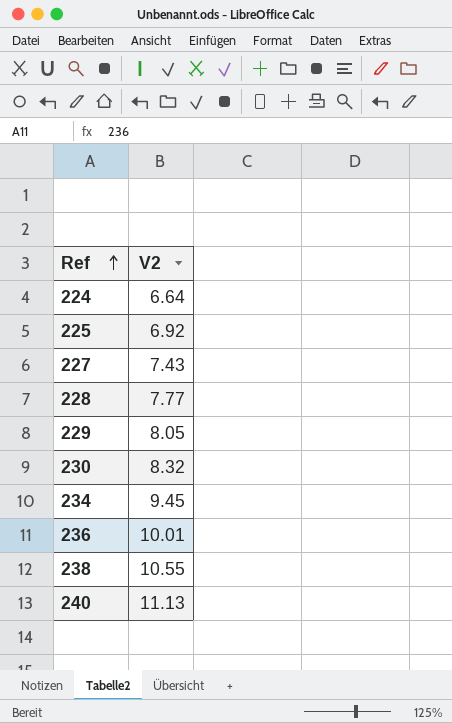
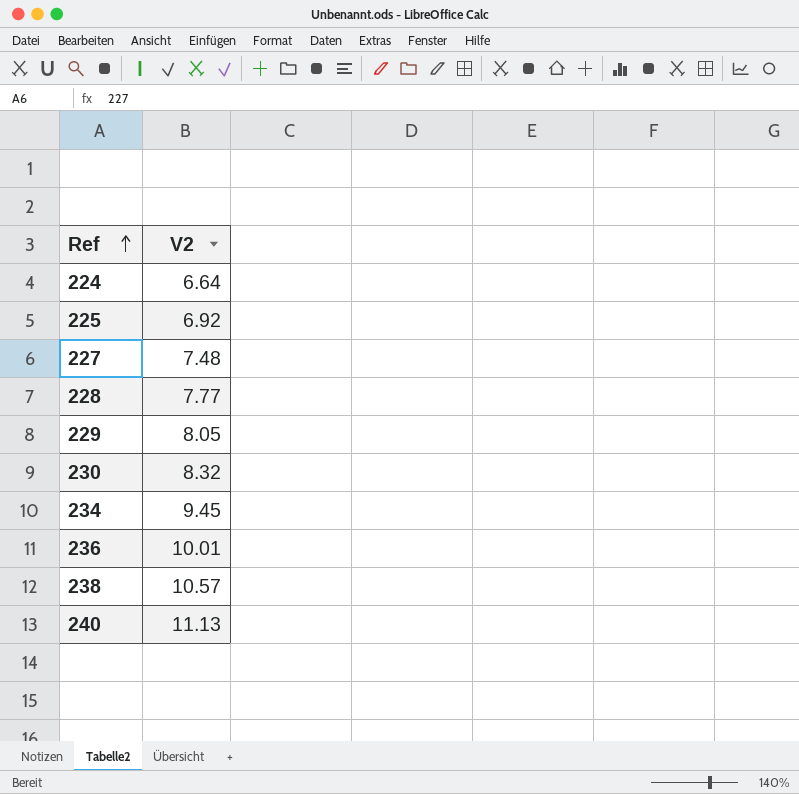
227 | V2: 7.43 -> 7.48
238 | V2: 10.55 -> 10.57

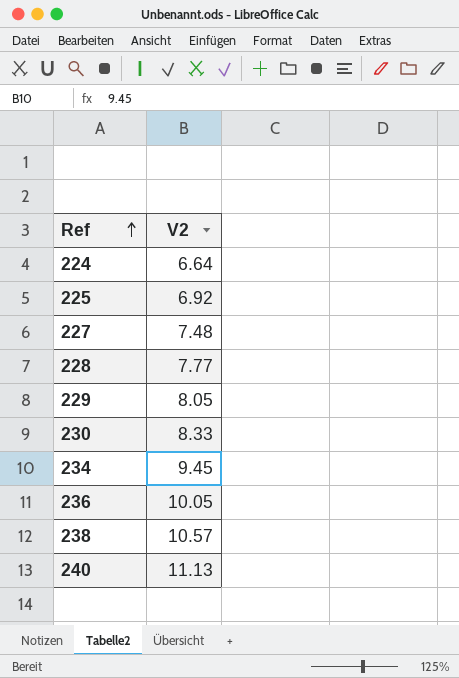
230 | V2: 8.32 -> 8.33
236 | V2: 10.01 -> 10.05

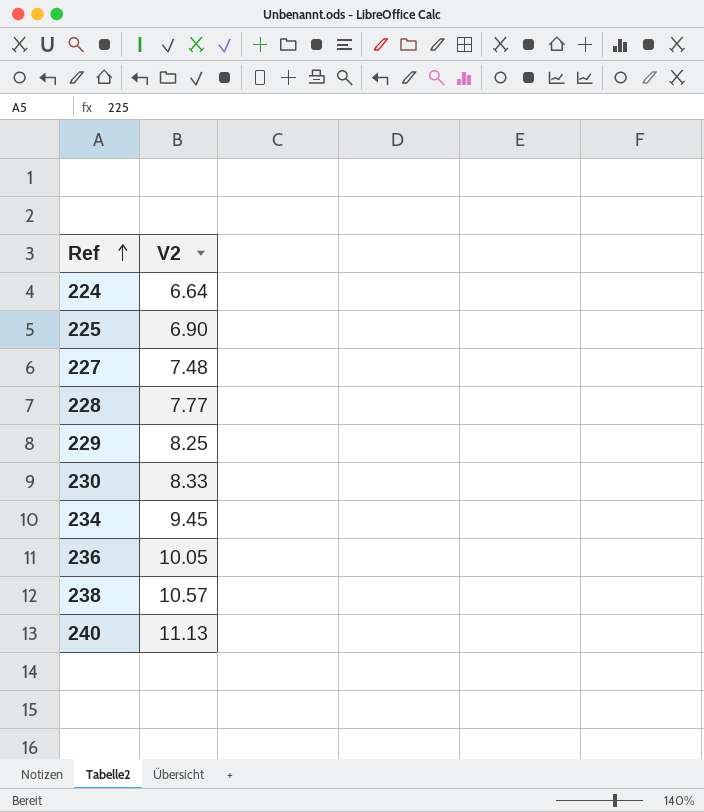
225 | V2: 6.92 -> 6.90
229 | V2: 8.05 -> 8.25

